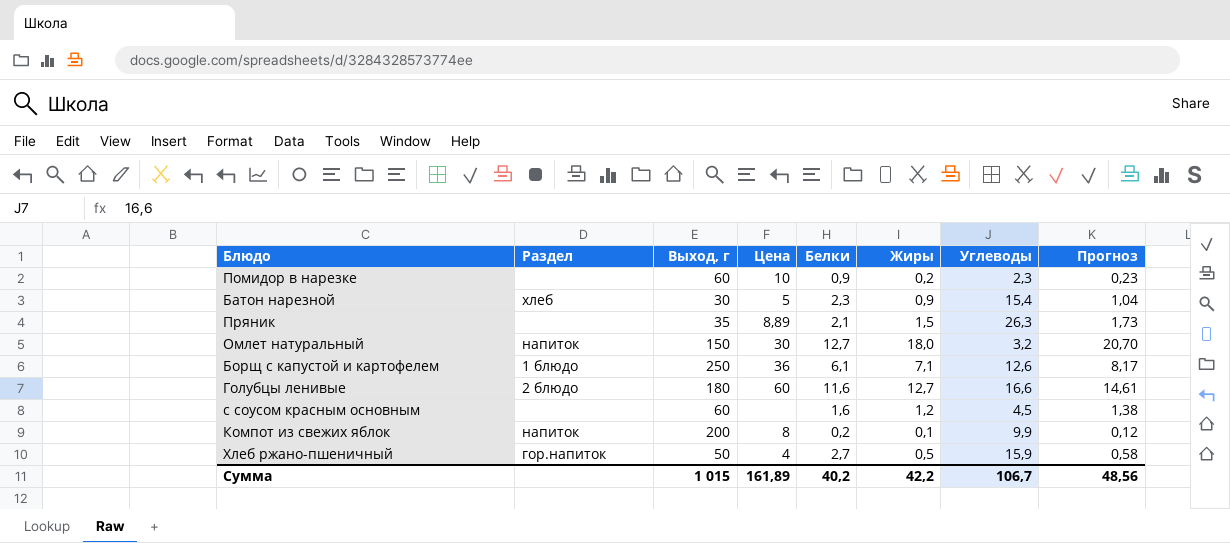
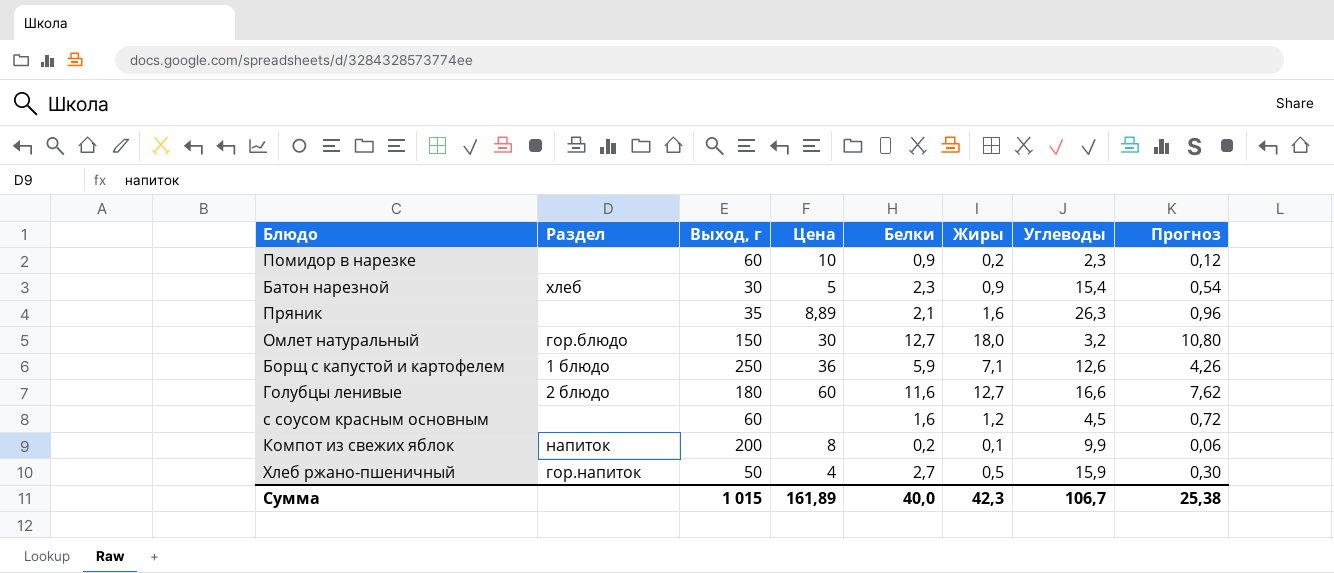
column Прогноз | formula: [Жиры] * 1,15 -> [Жиры] * 0,6
Пряник | Жиры: 1,5 -> 1,6
Омлет натуральный | Раздел: напиток -> гор.блюдо
Борщ с капустой и картофелем | Белки: 6,1 -> 5,9
Сумма | Белки: 40,2 -> 40,0
Сумма | Жиры: 42,2 -> 42,3
Сумма | Прогноз: 48,56 -> 25,38

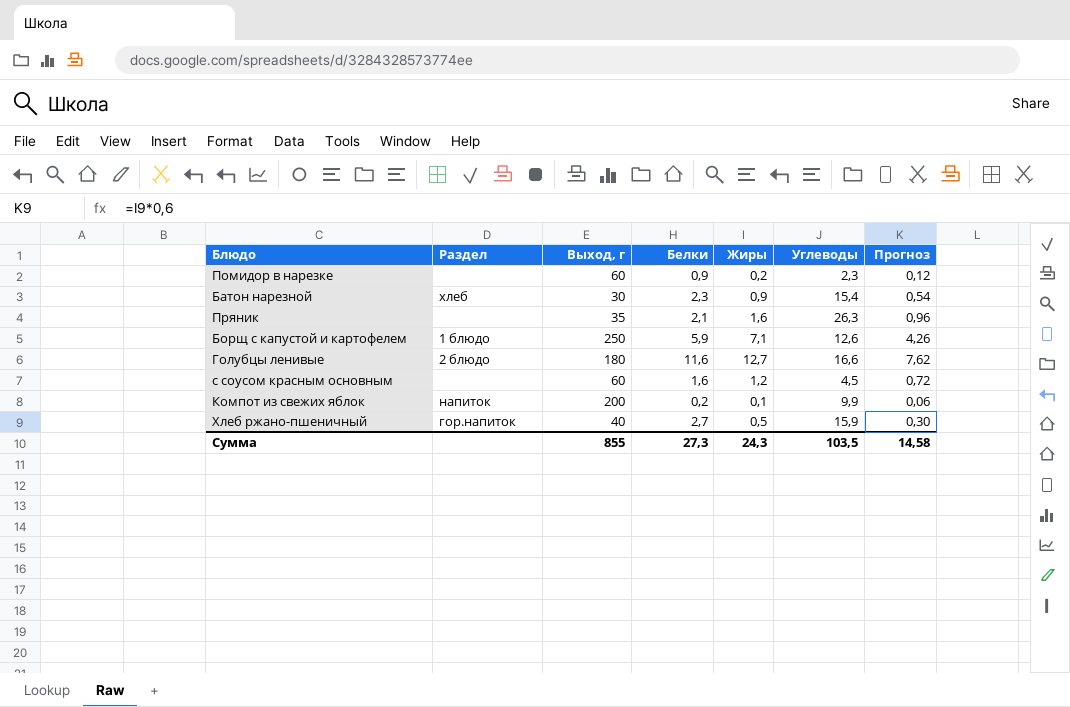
column Цена | position: 4 -> none
row Омлет натуральный: гор.блюдо | 150 | 30 | 12,7 | 18,0 | 3,2 | 10,80 -> none
Хлеб ржано-пшеничный | Выход, г: 50 -> 40
Сумма | Выход, г: 1 015 -> 855
Сумма | Белки: 40,0 -> 27,3
Сумма | Жиры: 42,3 -> 24,3
Сумма | Углеводы: 106,7 -> 103,5
Сумма | Прогноз: 25,38 -> 14,58

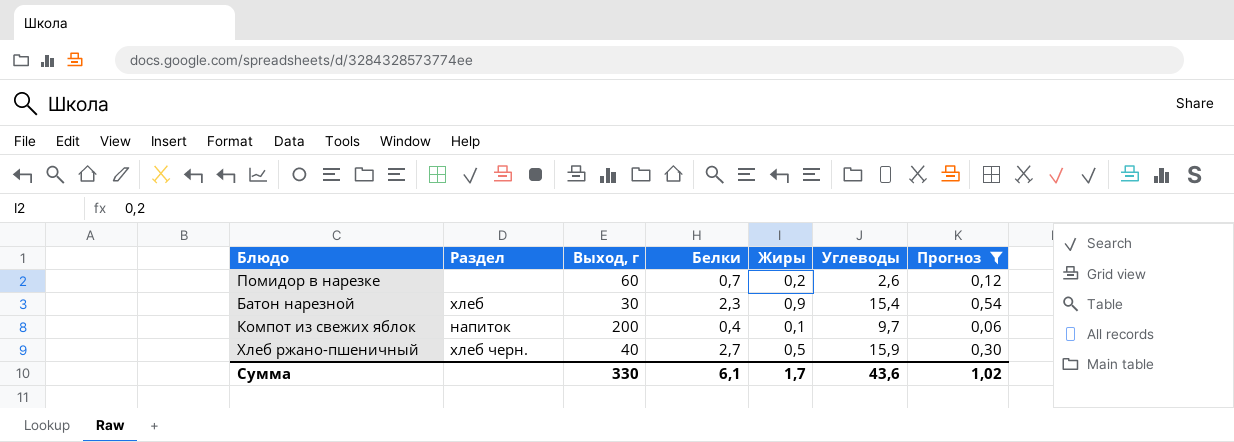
filter: none -> Прогноз <= 0,54
Помидор в нарезке | Белки: 0,9 -> 0,7
Помидор в нарезке | Углеводы: 2,3 -> 2,6
Компот из свежих яблок | Белки: 0,2 -> 0,4
Компот из свежих яблок | Углеводы: 9,9 -> 9,7
Хлеб ржано-пшеничный | Раздел: гор.напиток -> хлеб черн.
Сумма | Выход, г: 855 -> 330
Сумма | Белки: 27,3 -> 6,1
Сумма | Жиры: 24,3 -> 1,7
Сумма | Углеводы: 103,5 -> 43,6
Сумма | Прогноз: 14,58 -> 1,02

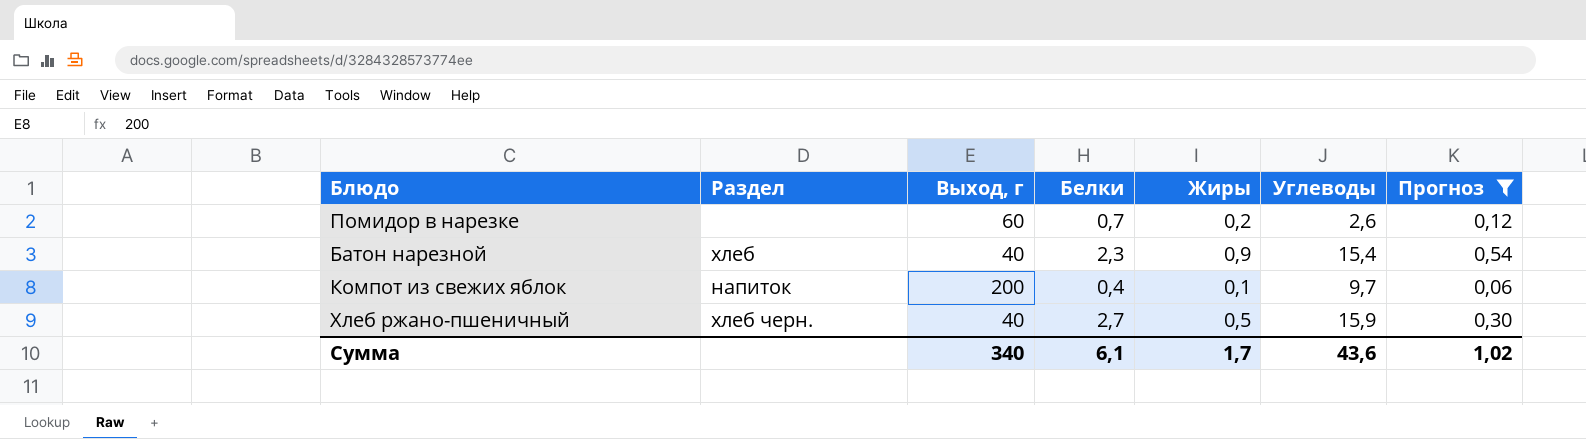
Батон нарезной | Выход, г: 30 -> 40
Сумма | Выход, г: 330 -> 340

